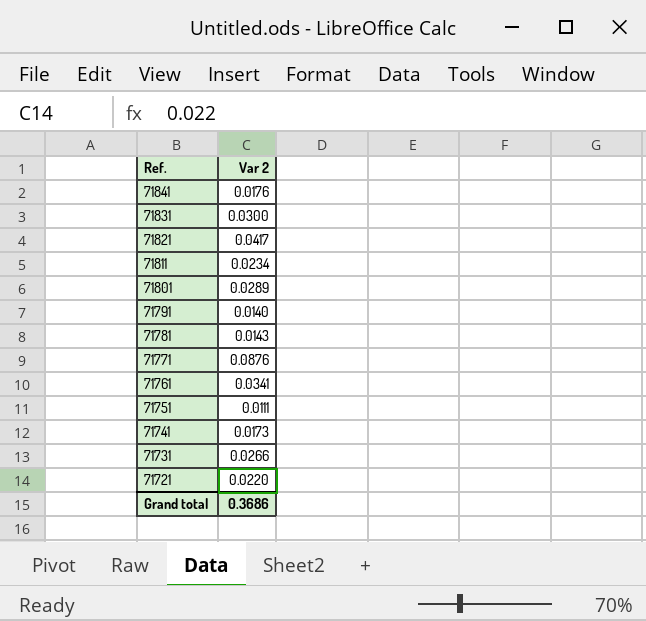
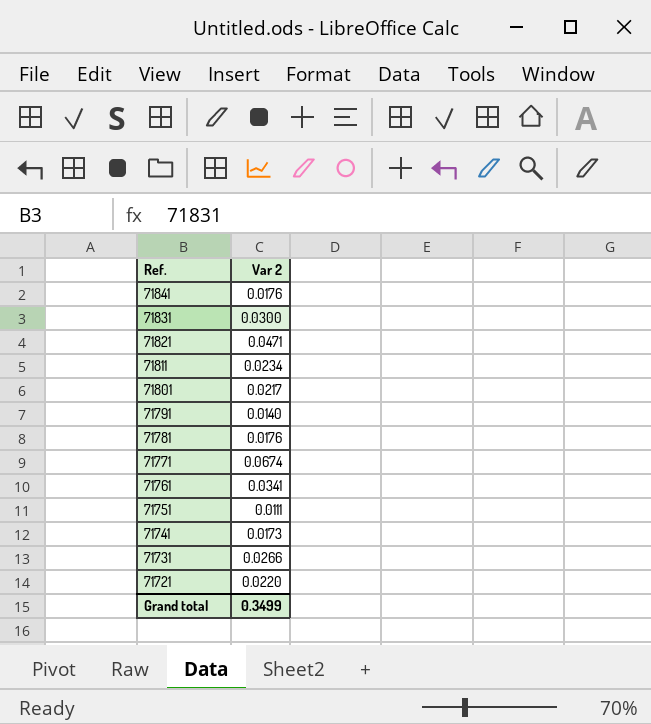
71821 | Var 2: 0.0417 -> 0.0471
71801 | Var 2: 0.0289 -> 0.0217
71781 | Var 2: 0.0143 -> 0.0176
71771 | Var 2: 0.0876 -> 0.0674
Grand total | Var 2: 0.3686 -> 0.3499

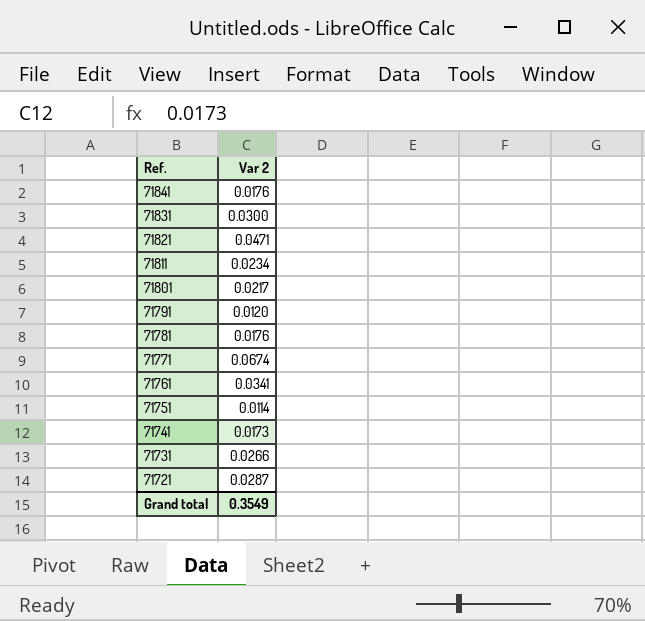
71791 | Var 2: 0.0140 -> 0.0120
71751 | Var 2: 0.0111 -> 0.0114
71721 | Var 2: 0.0220 -> 0.0287
Grand total | Var 2: 0.3499 -> 0.3549

